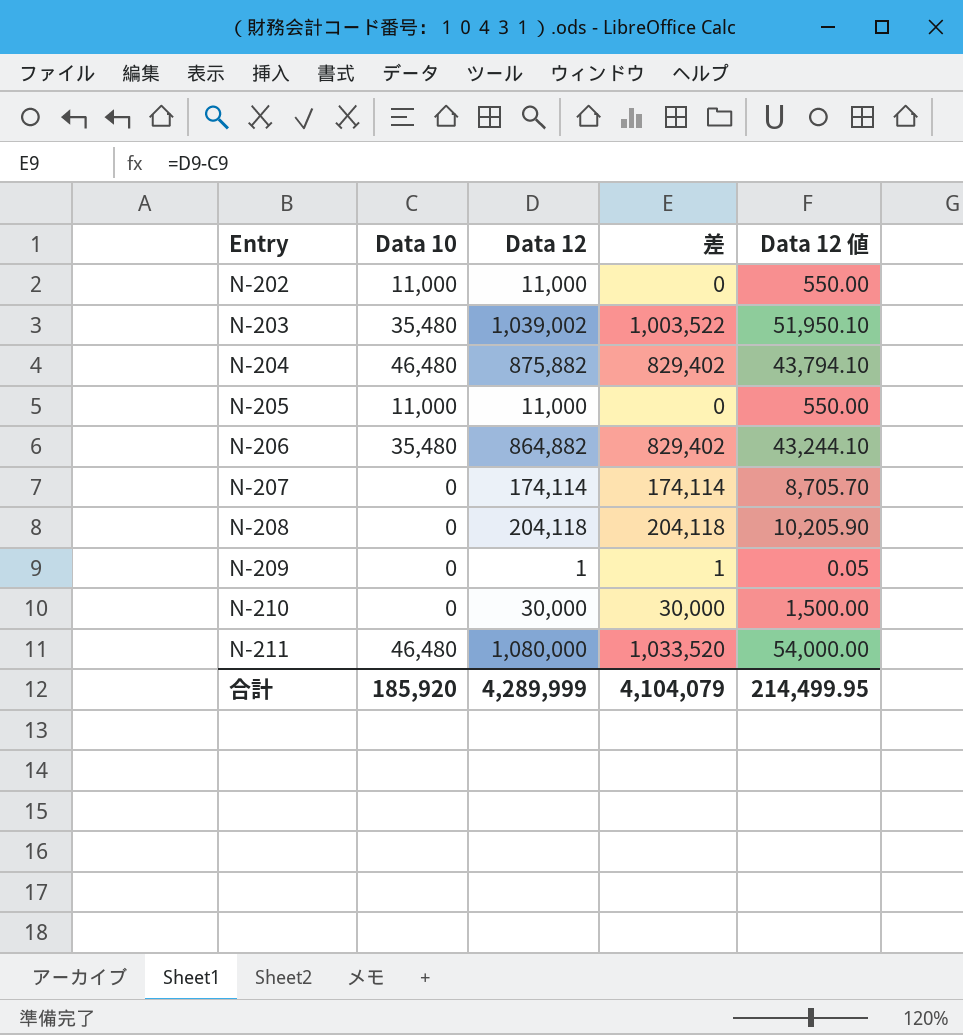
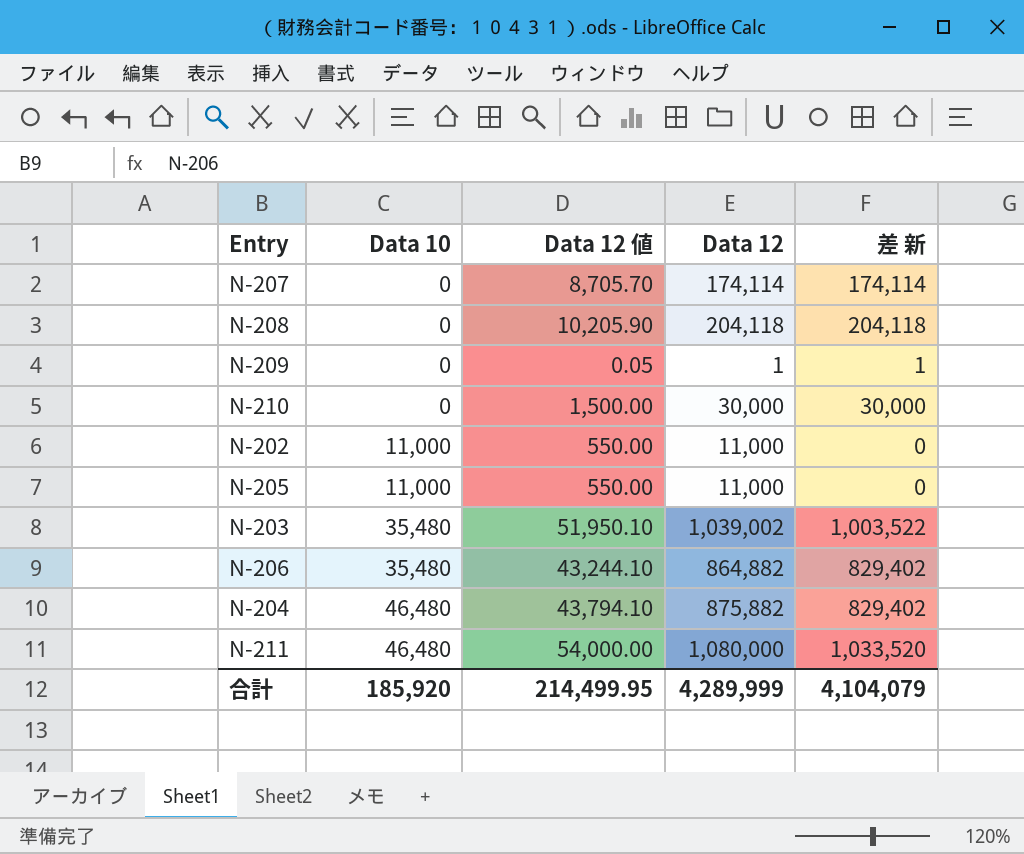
row order: Entry ascending -> Data 10 ascending
column Data 12 値 | position: 5 -> 3
column name: 差 -> 差 新

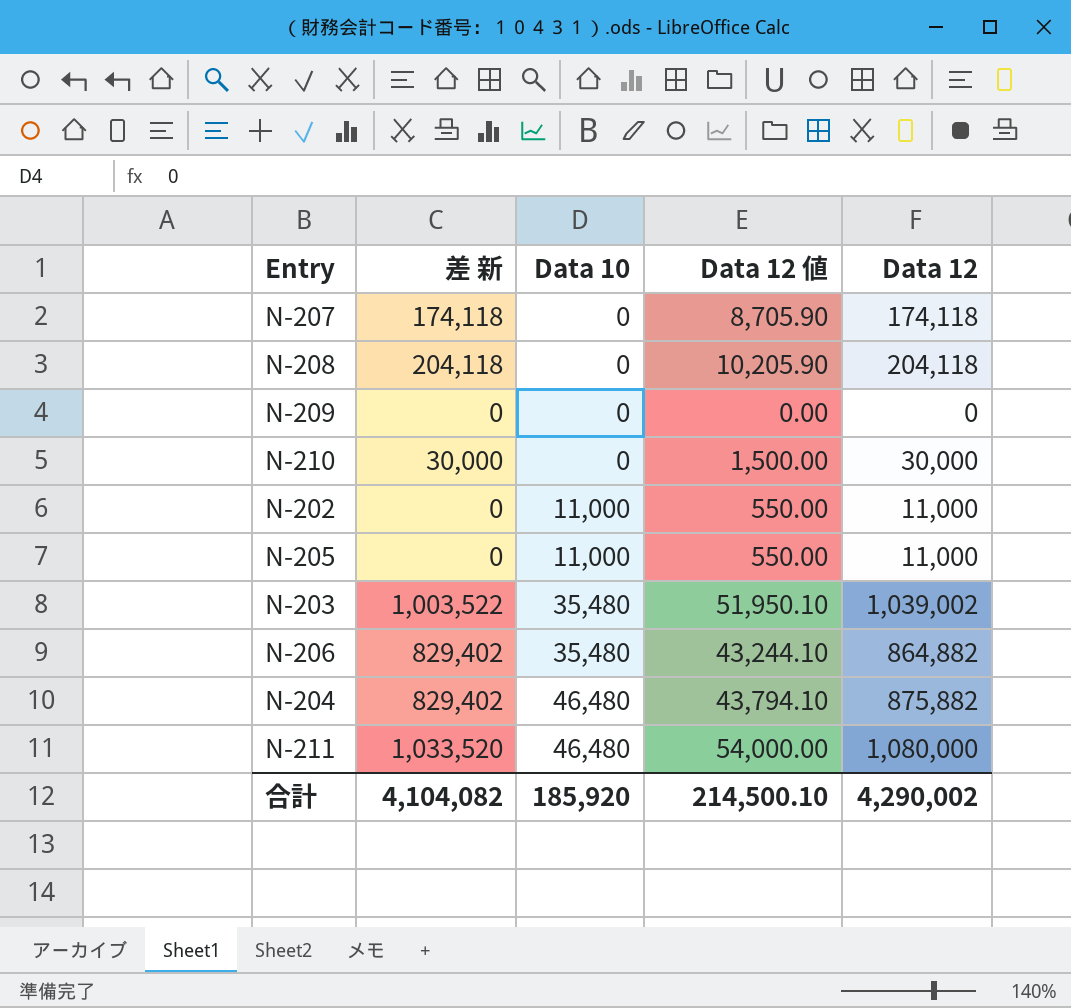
column 差 新 | position: 5 -> 2
N-207 | 差 新: 174,114 -> 174,118
N-207 | Data 12 値: 8,705.70 -> 8,705.90
N-207 | Data 12: 174,114 -> 174,118
N-209 | 差 新: 1 -> 0
N-209 | Data 12 値: 0.05 -> 0.00
N-209 | Data 12: 1 -> 0
合計 | 差 新: 4,104,079 -> 4,104,082
合計 | Data 12 値: 214,499.95 -> 214,500.10
合計 | Data 12: 4,289,999 -> 4,290,002

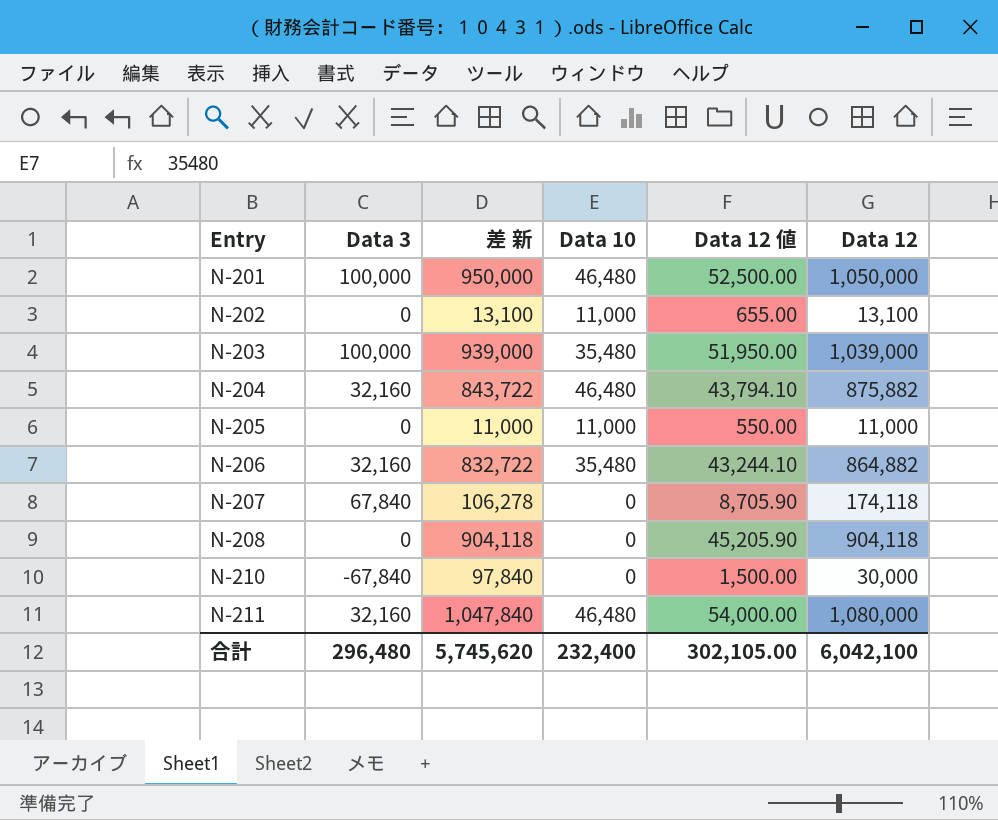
row order: Data 10 ascending -> Entry ascending
column Data 3 | position: none -> 2
column 差 新 | formula: [Data 12] - [Data 10] -> [Data 12] - [Data 3]
row N-209: 0 | 0 | 0.00 | 0 -> none
row N-201: none -> 100,000 | 950,000 | 46,480 | 52,500.00 | 1,050,000
N-202 | Data 12 値: 550.00 -> 655.00
N-202 | Data 12: 11,000 -> 13,100
N-203 | Data 12 値: 51,950.10 -> 51,950.00
N-203 | Data 12: 1,039,002 -> 1,039,000
N-208 | Data 12 値: 10,205.90 -> 45,205.90
N-208 | Data 12: 204,118 -> 904,118
合計 | 差 新: 4,104,082 -> 5,745,620
合計 | Data 10: 185,920 -> 232,400
合計 | Data 12 値: 214,500.10 -> 302,105.00
合計 | Data 12: 4,290,002 -> 6,042,100

